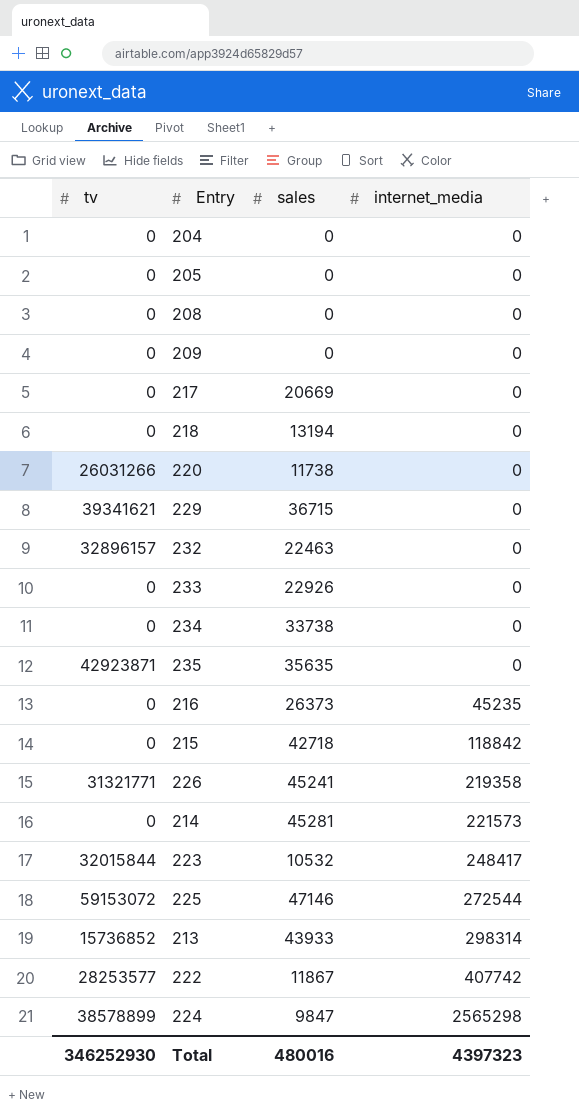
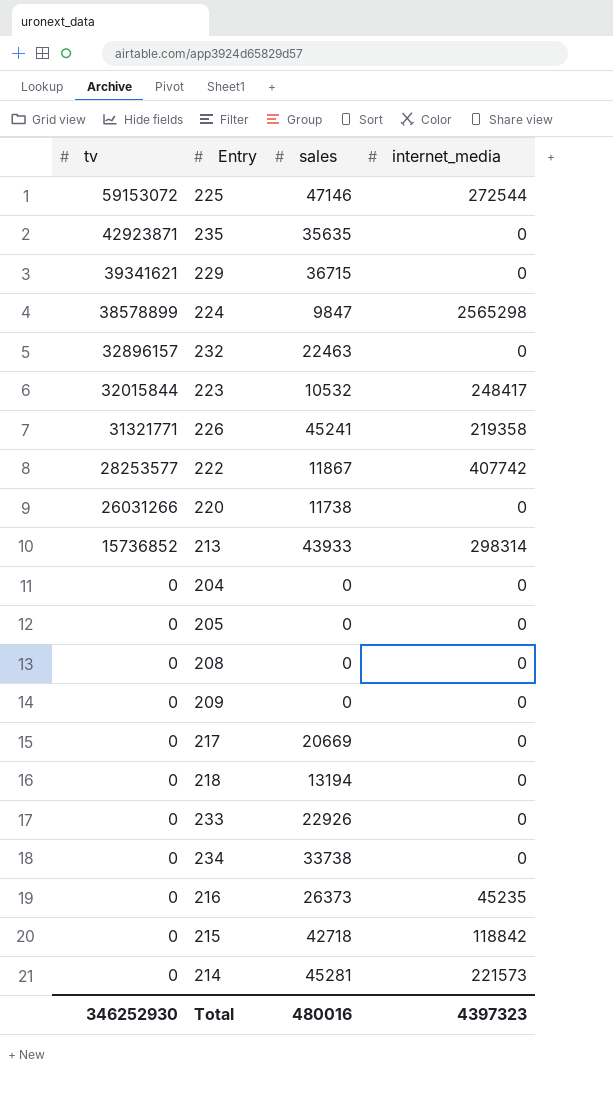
row order: internet_media ascending -> tv descending

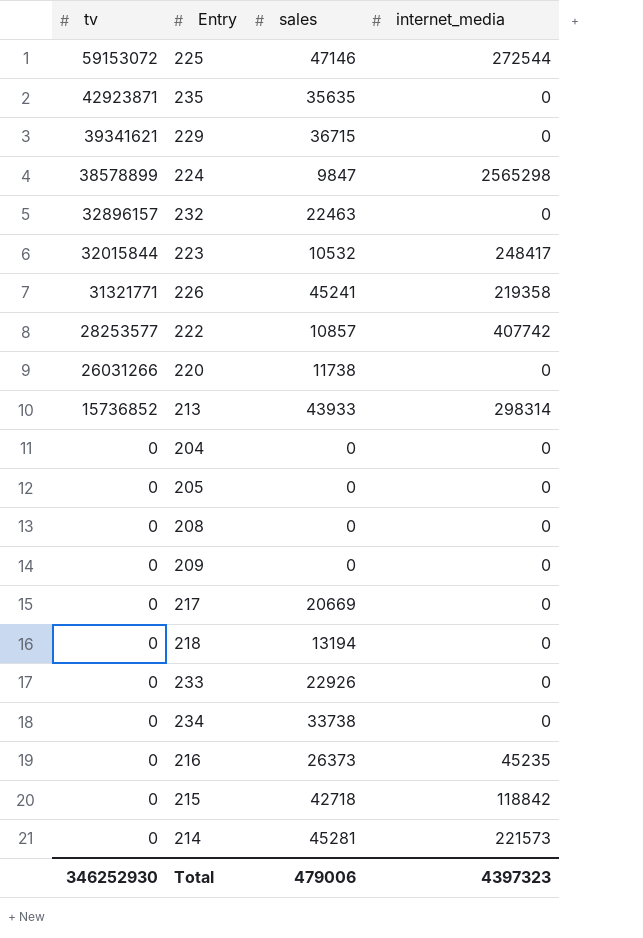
222 | sales: 11867 -> 10857
Total | sales: 480016 -> 479006

